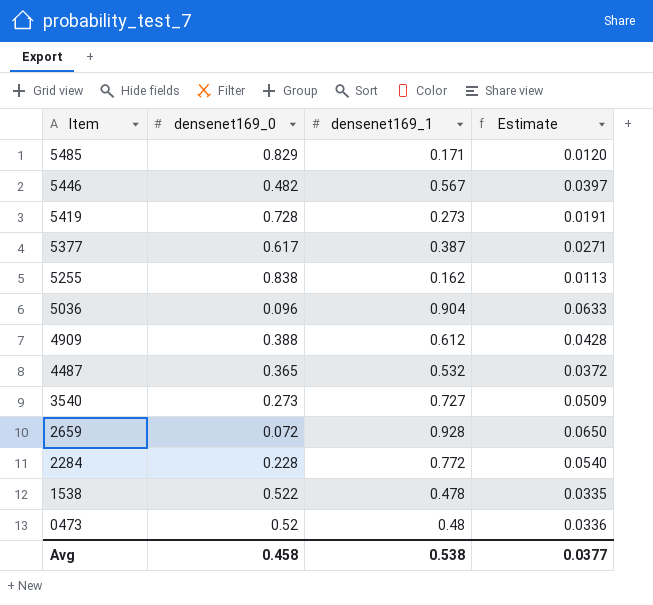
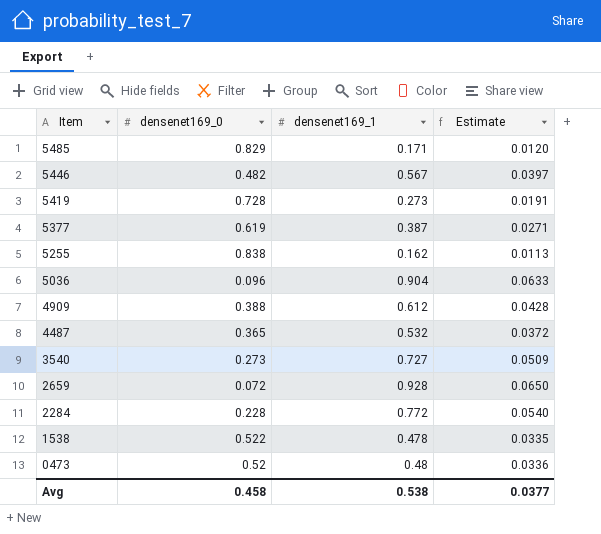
5377 | densenet169_0: 0.617 -> 0.619

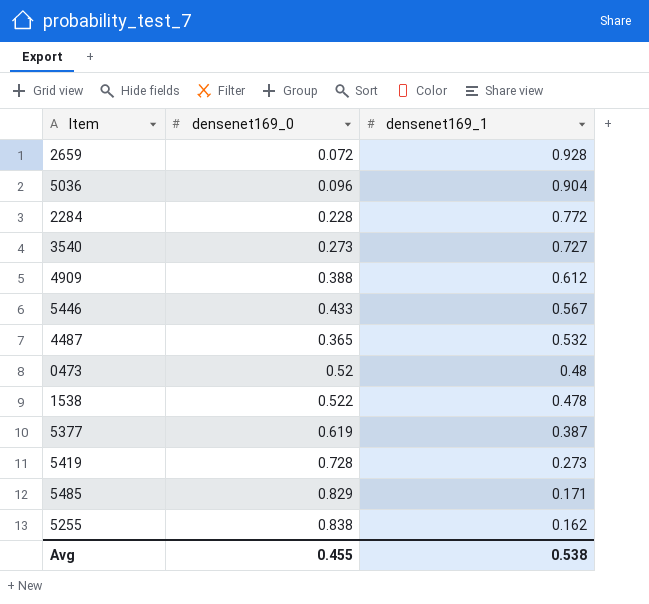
row order: Item descending -> densenet169_1 descending
column Estimate | formula: [densenet169_1] * 0.07 -> none
5446 | densenet169_0: 0.482 -> 0.433
Avg | densenet169_0: 0.458 -> 0.455

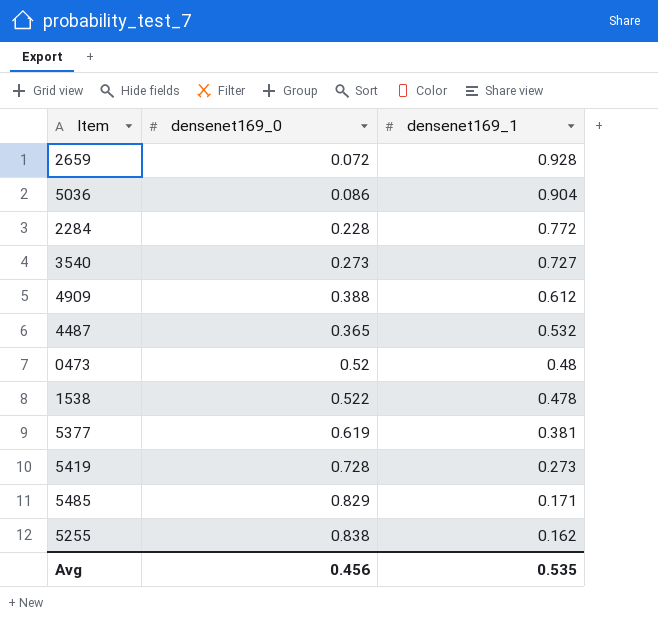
row 5446: 0.433 | 0.567 -> none
5036 | densenet169_0: 0.096 -> 0.086
5377 | densenet169_1: 0.387 -> 0.381
Avg | densenet169_0: 0.455 -> 0.456
Avg | densenet169_1: 0.538 -> 0.535

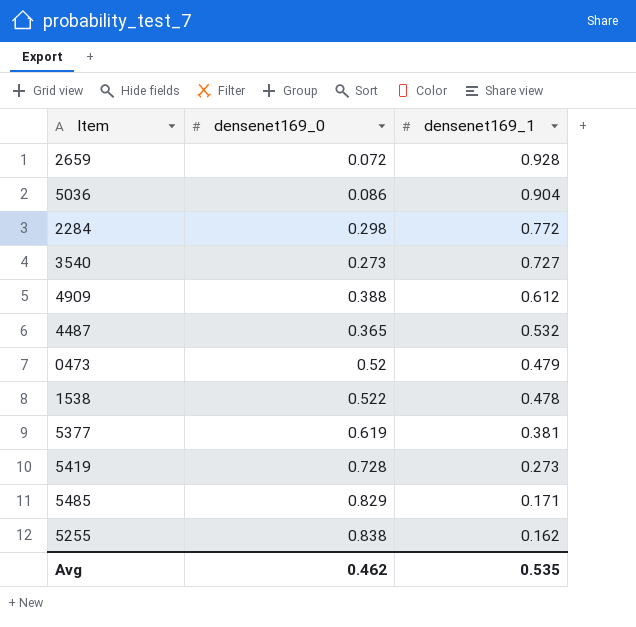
2284 | densenet169_0: 0.228 -> 0.298
0473 | densenet169_1: 0.48 -> 0.479
Avg | densenet169_0: 0.456 -> 0.462

